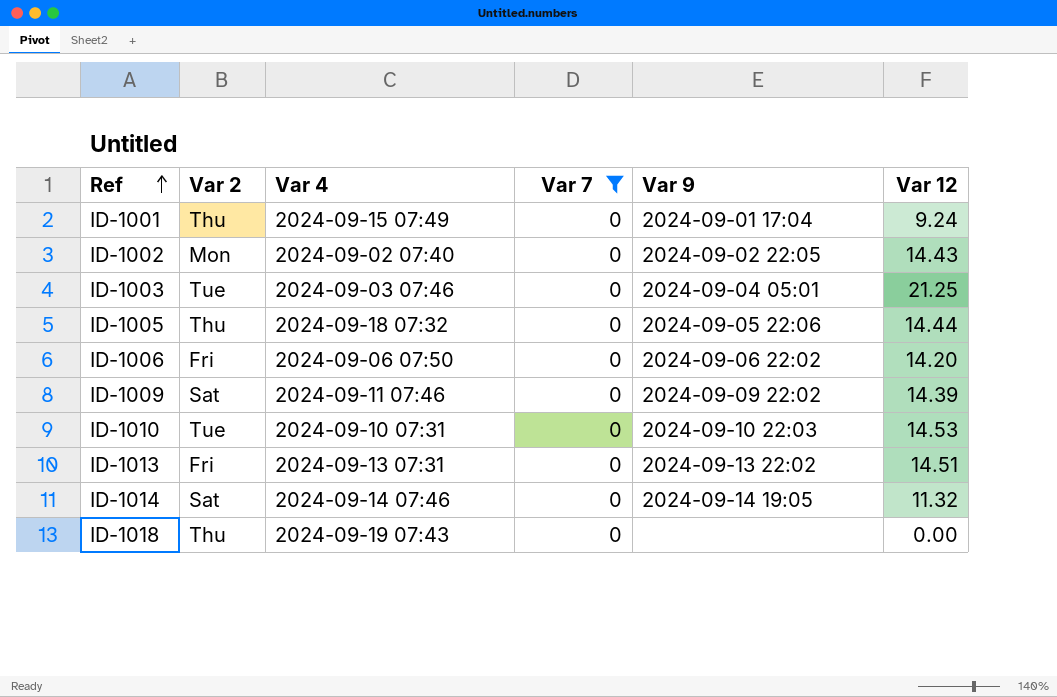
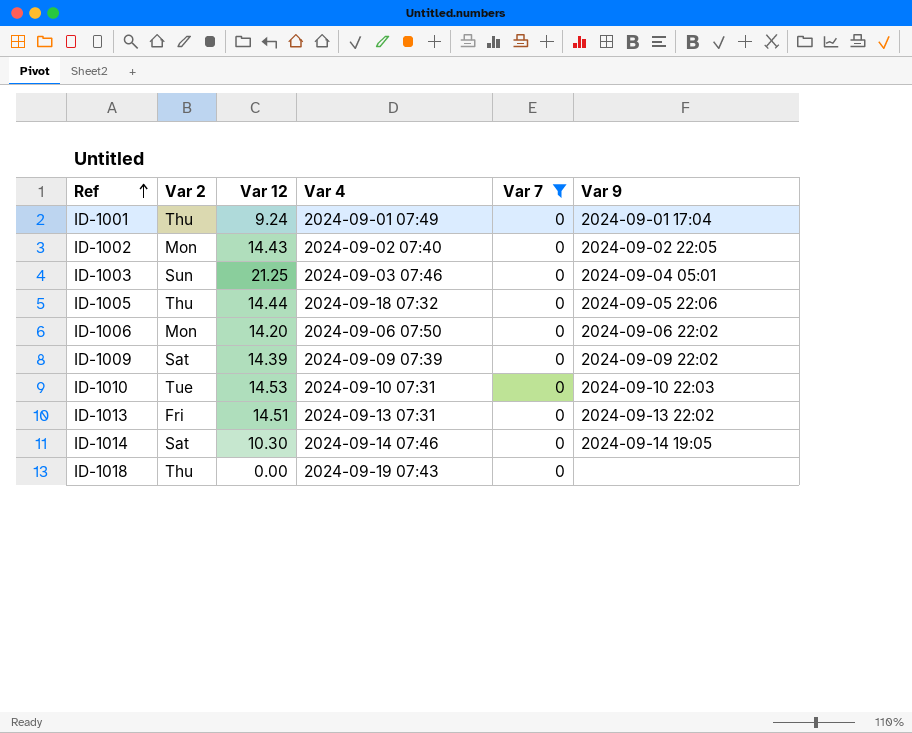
column Var 12 | position: 6 -> 3
ID-1001 | Var 4: 2024-09-15 07:49 -> 2024-09-01 07:49
ID-1003 | Var 2: Tue -> Sun
ID-1006 | Var 2: Fri -> Mon
ID-1009 | Var 4: 2024-09-11 07:46 -> 2024-09-09 07:39
ID-1014 | Var 12: 11.32 -> 10.30

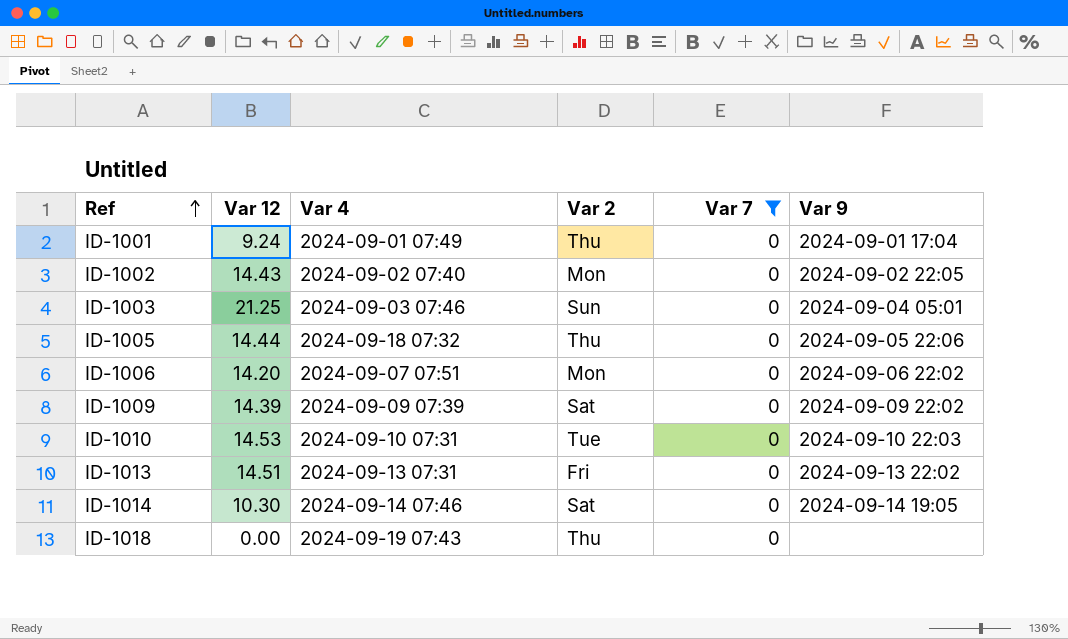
column Var 2 | position: 2 -> 4
ID-1006 | Var 4: 2024-09-06 07:50 -> 2024-09-07 07:51

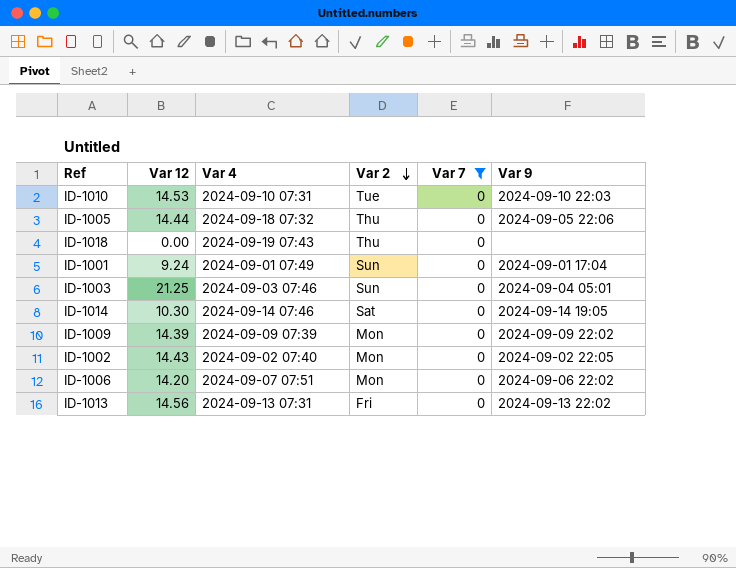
row order: Ref ascending -> Var 2 descending
ID-1001 | Var 2: Thu -> Sun
ID-1009 | Var 2: Sat -> Mon
ID-1013 | Var 12: 14.51 -> 14.56

